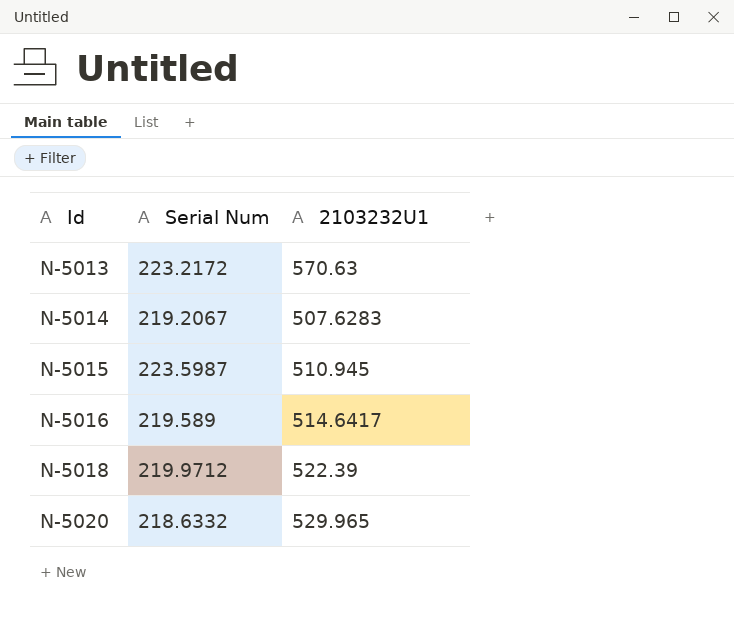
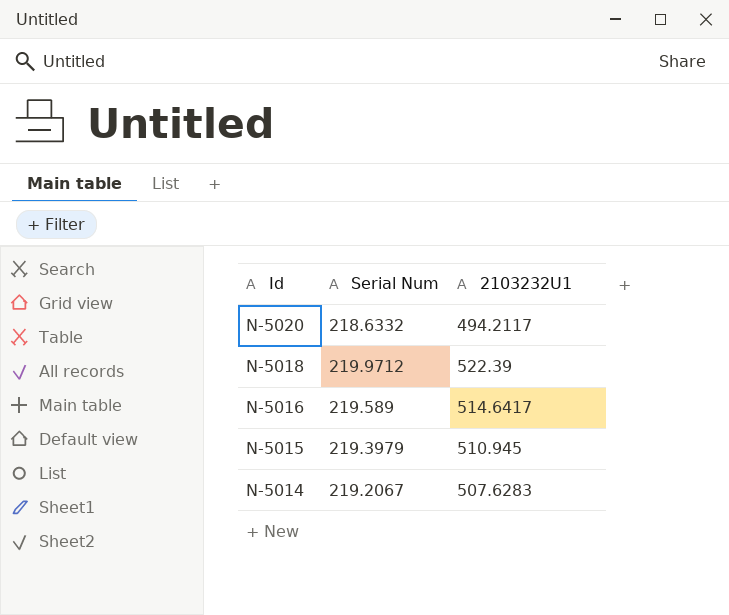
row order: Id ascending -> Id descending
row N-5013: 223.2172 | 570.63 -> none
N-5020 | 2103232U1: 529.965 -> 494.2117
N-5015 | Serial Num: 223.5987 -> 219.3979

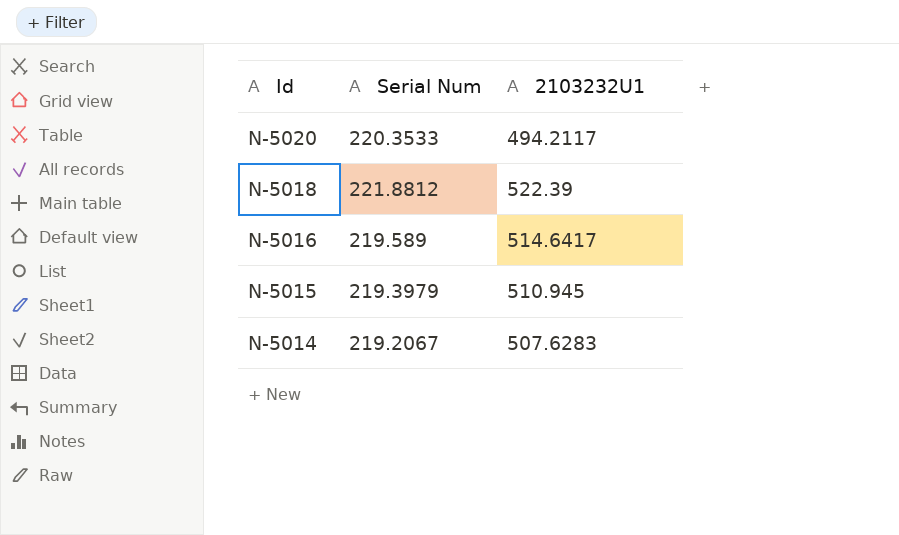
N-5020 | Serial Num: 218.6332 -> 220.3533
N-5018 | Serial Num: 219.9712 -> 221.8812

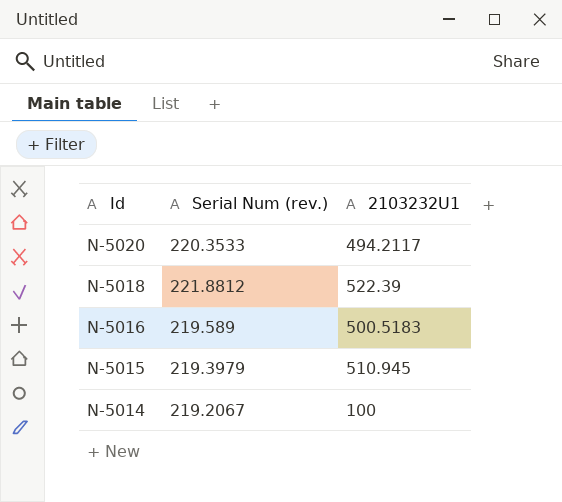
column name: Serial Num -> Serial Num (rev.)
N-5016 | 2103232U1: 514.6417 -> 500.5183
N-5014 | 2103232U1: 507.6283 -> 100

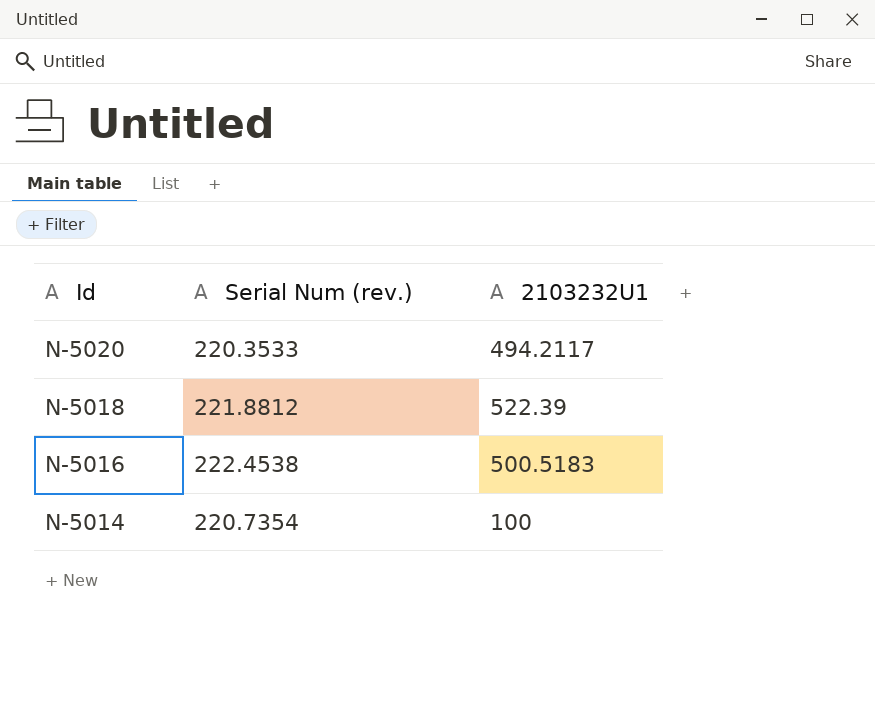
row N-5015: 219.3979 | 510.945 -> none
N-5016 | Serial Num (rev.): 219.589 -> 222.4538
N-5014 | Serial Num (rev.): 219.2067 -> 220.7354

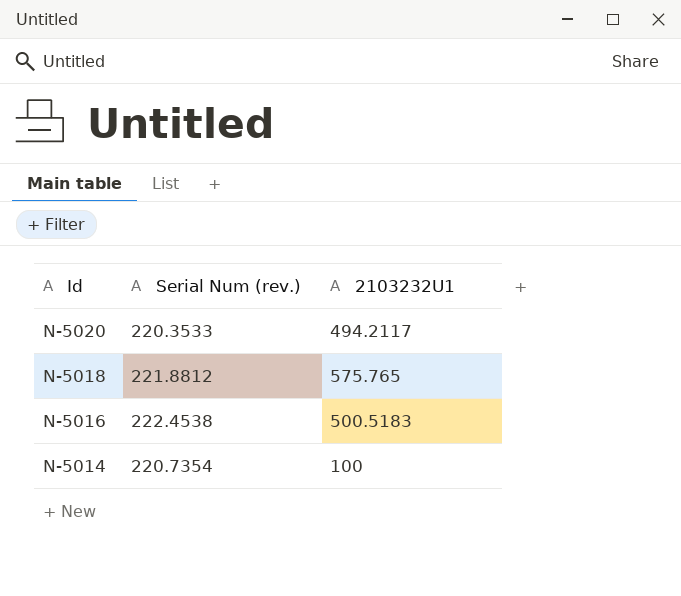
N-5018 | 2103232U1: 522.39 -> 575.765

